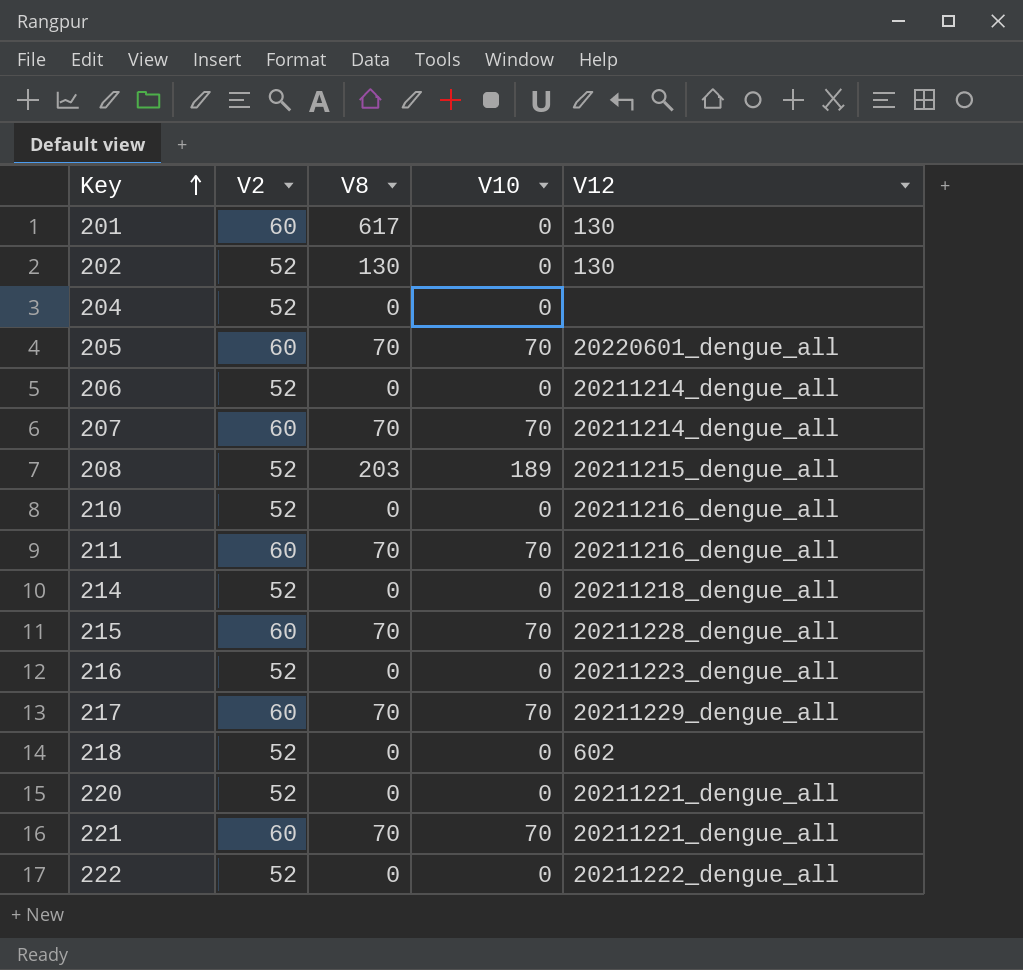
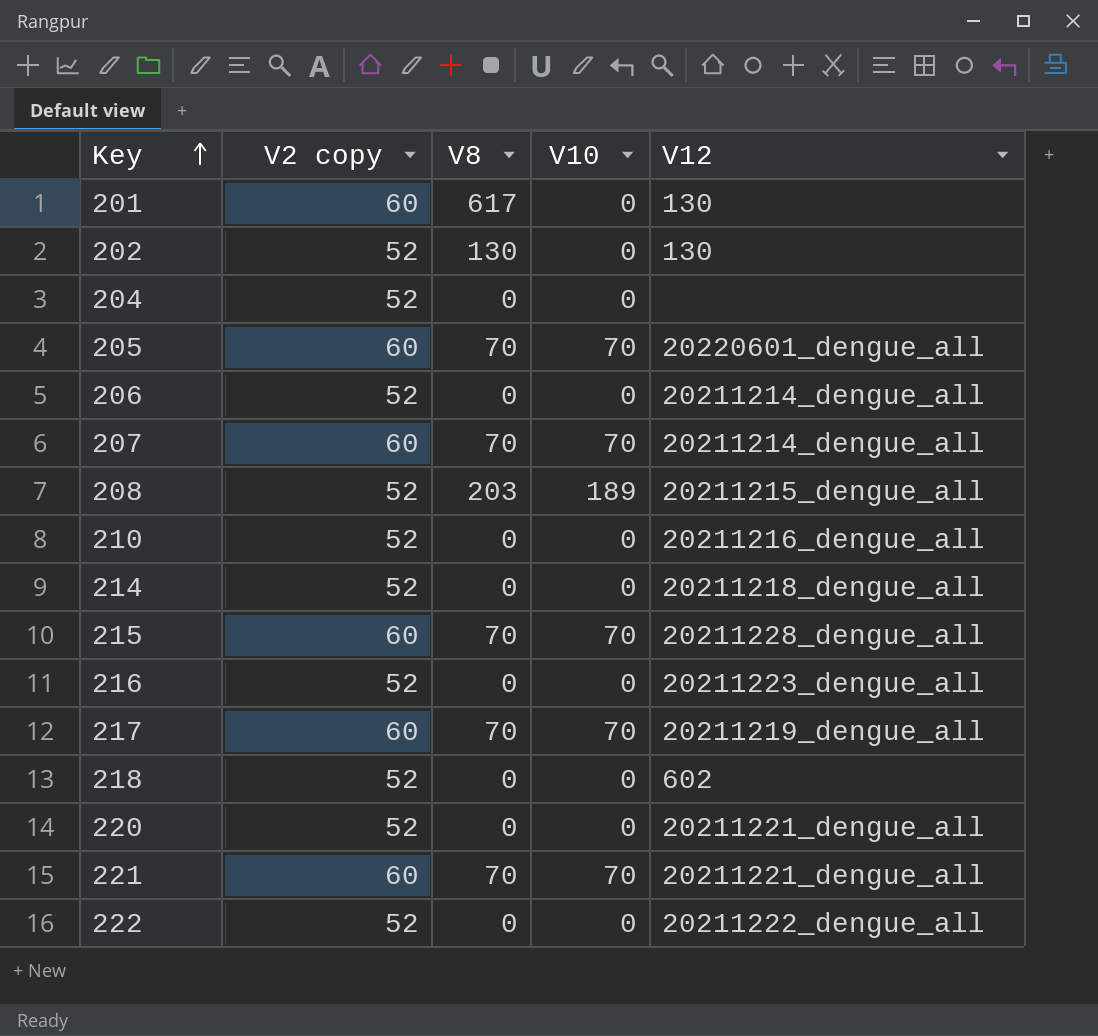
column name: V2 -> V2 copy
row 211: 60 | 70 | 70 | 20211216_dengue_all -> none
217 | V12: 20211229_dengue_all -> 20211219_dengue_all

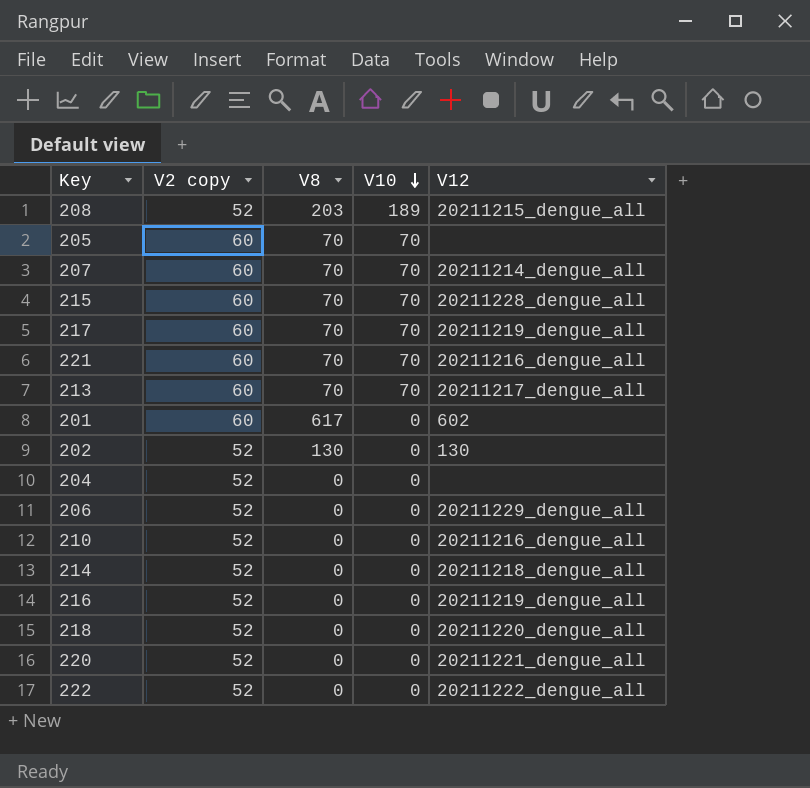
row order: Key ascending -> V10 descending
205 | V12: 20220601_dengue_all -> none
221 | V12: 20211221_dengue_all -> 20211216_dengue_all
row 213: none -> 60 | 70 | 70 | 20211217_dengue_all
201 | V12: 130 -> 602
206 | V12: 20211214_dengue_all -> 20211229_dengue_all
216 | V12: 20211223_dengue_all -> 20211219_dengue_all
218 | V12: 602 -> 20211220_dengue_all

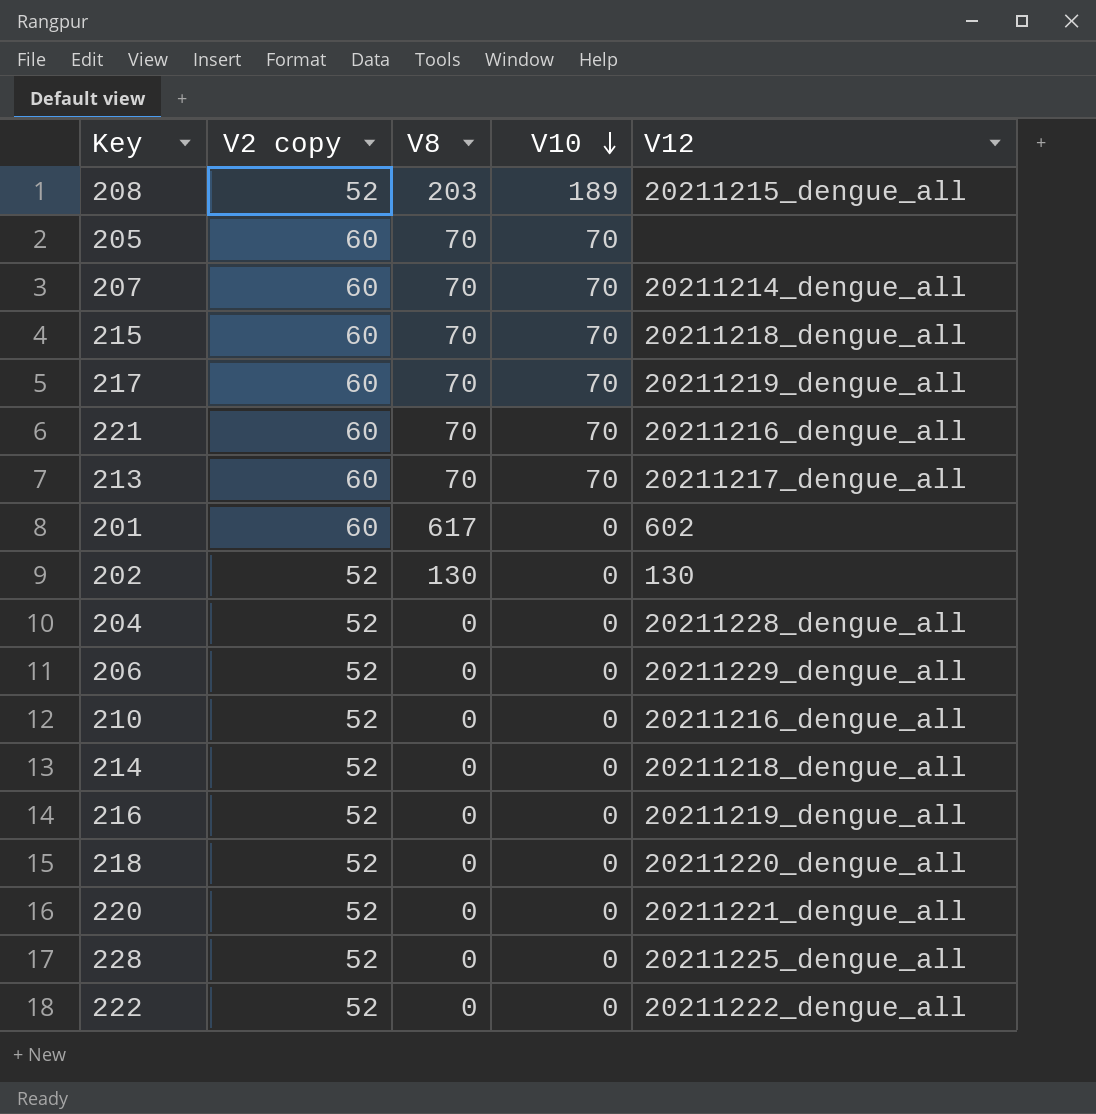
215 | V12: 20211228_dengue_all -> 20211218_dengue_all
204 | V12: none -> 20211228_dengue_all
row 228: none -> 52 | 0 | 0 | 20211225_dengue_all

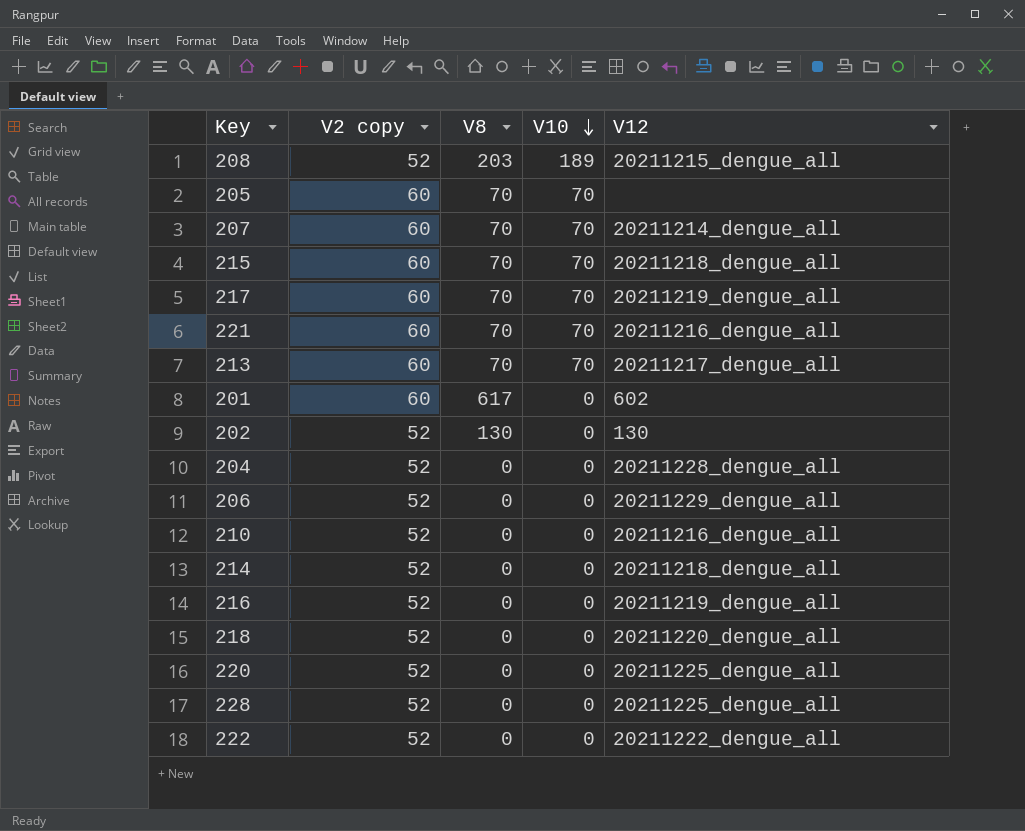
220 | V12: 20211221_dengue_all -> 20211225_dengue_all

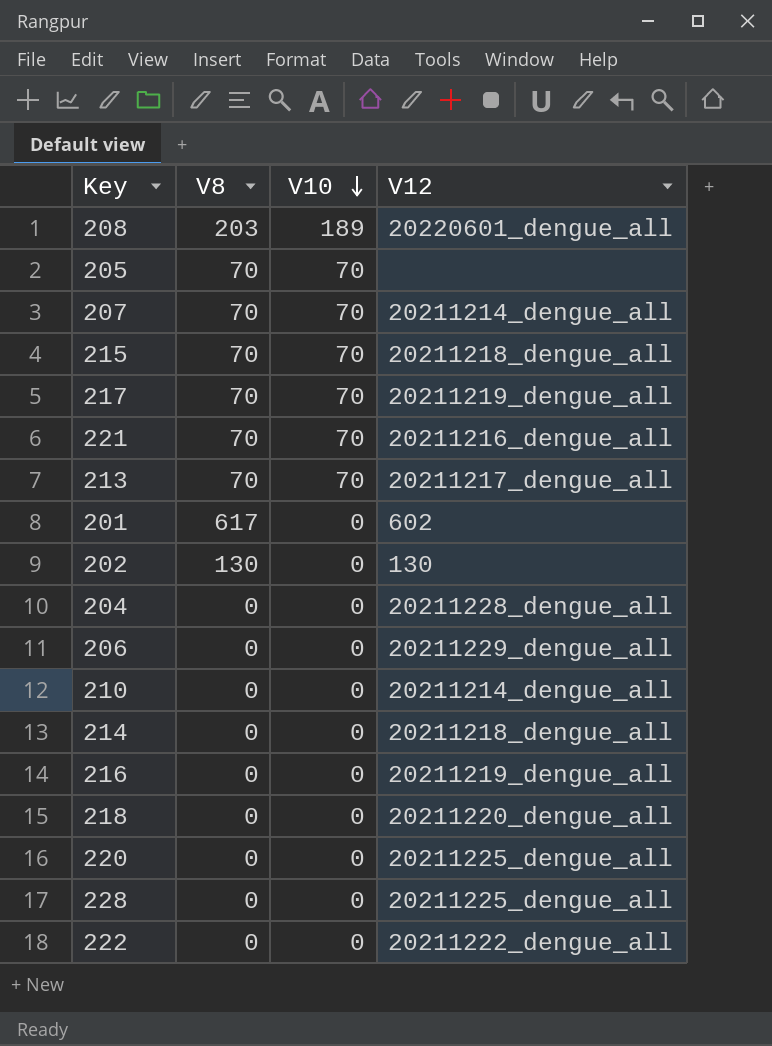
column V2 copy | position: 2 -> none
208 | V12: 20211215_dengue_all -> 20220601_dengue_all
210 | V12: 20211216_dengue_all -> 20211214_dengue_all

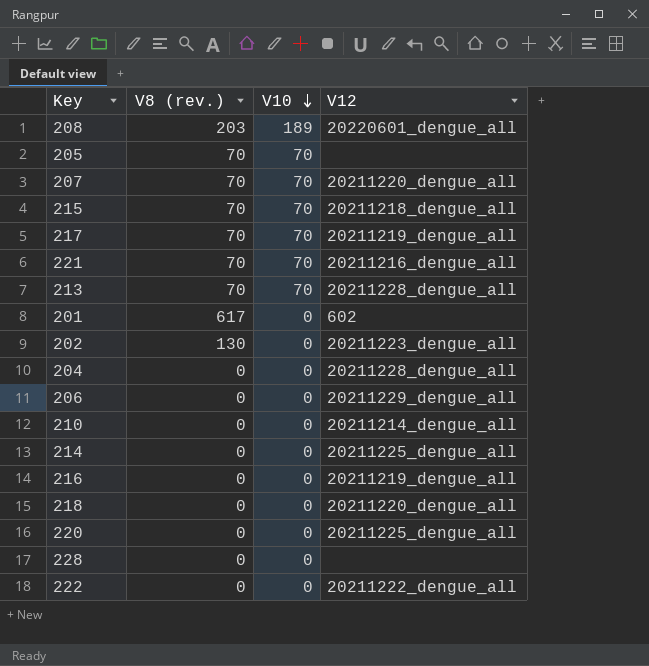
column name: V8 -> V8 (rev.)
207 | V12: 20211214_dengue_all -> 20211220_dengue_all
213 | V12: 20211217_dengue_all -> 20211228_dengue_all
202 | V12: 130 -> 20211223_dengue_all
214 | V12: 20211218_dengue_all -> 20211225_dengue_all
228 | V12: 20211225_dengue_all -> none

